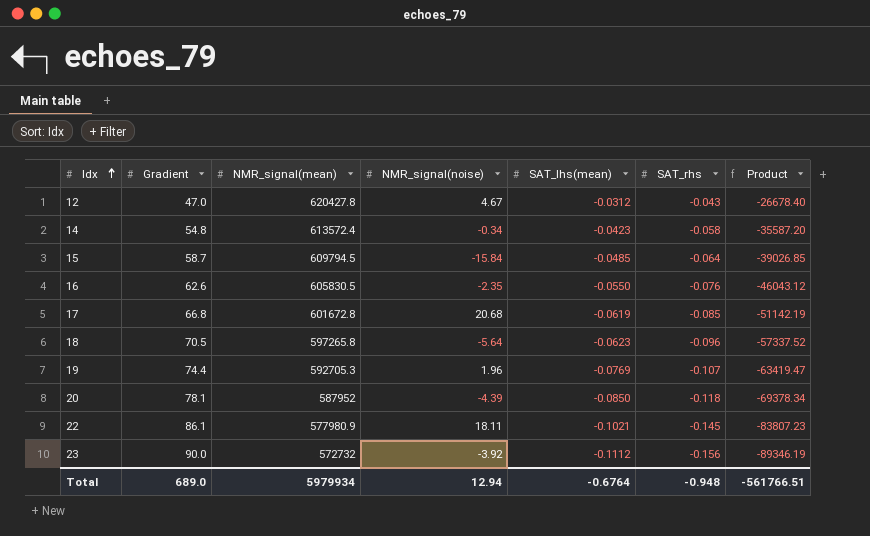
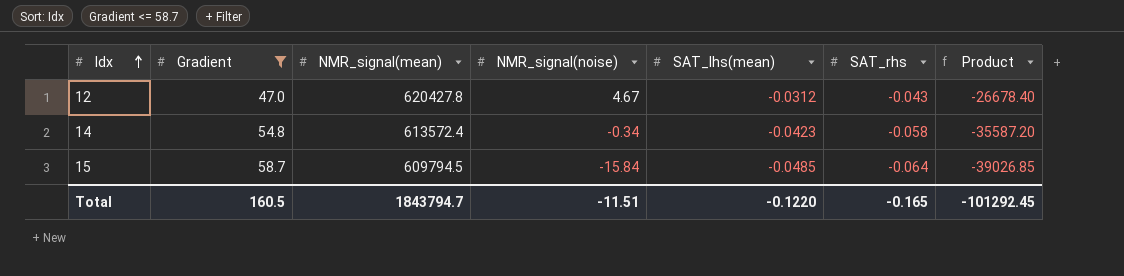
filter: none -> Gradient <= 58.7
Total | Gradient: 689.0 -> 160.5
Total | NMR_signal(mean): 5979934 -> 1843794.7
Total | NMR_signal(noise): 12.94 -> -11.51
Total | SAT_lhs(mean): -0.6764 -> -0.1220
Total | SAT_rhs: -0.948 -> -0.165
Total | Product: -561766.51 -> -101292.45

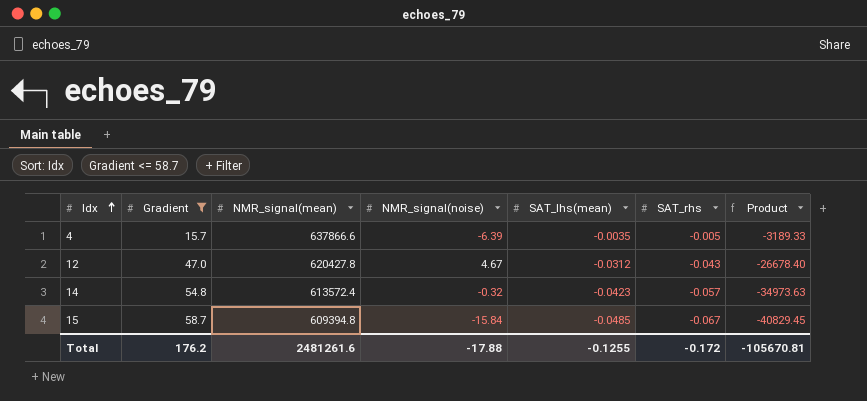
row 4: none -> 15.7 | 637866.6 | -6.39 | -0.0035 | -0.005 | -3189.33
14 | NMR_signal(noise): -0.34 -> -0.32
14 | SAT_rhs: -0.058 -> -0.057
14 | Product: -35587.20 -> -34973.63
15 | NMR_signal(mean): 609794.5 -> 609394.8
15 | SAT_rhs: -0.064 -> -0.067
15 | Product: -39026.85 -> -40829.45
Total | Gradient: 160.5 -> 176.2
Total | NMR_signal(mean): 1843794.7 -> 2481261.6
Total | NMR_signal(noise): -11.51 -> -17.88
Total | SAT_lhs(mean): -0.1220 -> -0.1255
Total | SAT_rhs: -0.165 -> -0.172
Total | Product: -101292.45 -> -105670.81

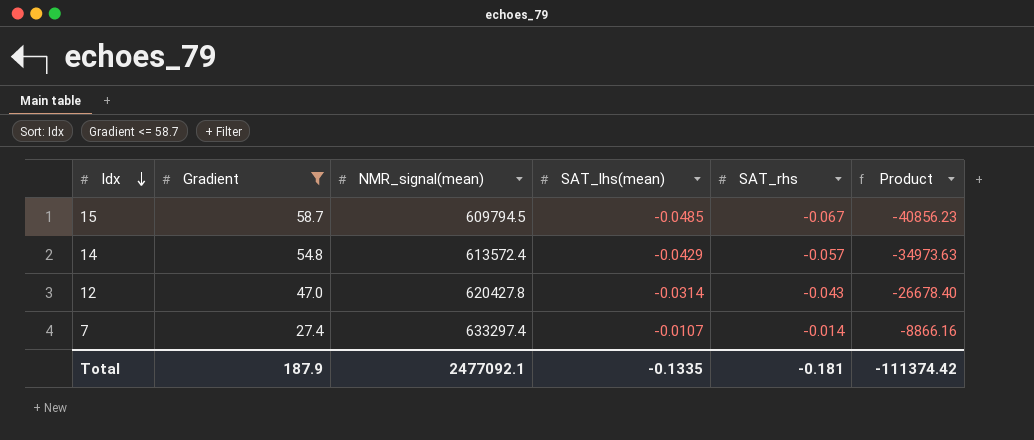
row order: Idx ascending -> Idx descending
column NMR_signal(noise) | position: 4 -> none
row 4: 15.7 | 637866.6 | -6.39 | -0.0035 | -0.005 | -3189.33 -> none
15 | NMR_signal(mean): 609394.8 -> 609794.5
15 | Product: -40829.45 -> -40856.23
14 | SAT_lhs(mean): -0.0423 -> -0.0429
12 | SAT_lhs(mean): -0.0312 -> -0.0314
row 7: none -> 27.4 | 633297.4 | -0.0107 | -0.014 | -8866.16
Total | Gradient: 176.2 -> 187.9
Total | NMR_signal(mean): 2481261.6 -> 2477092.1
Total | SAT_lhs(mean): -0.1255 -> -0.1335
Total | SAT_rhs: -0.172 -> -0.181
Total | Product: -105670.81 -> -111374.42

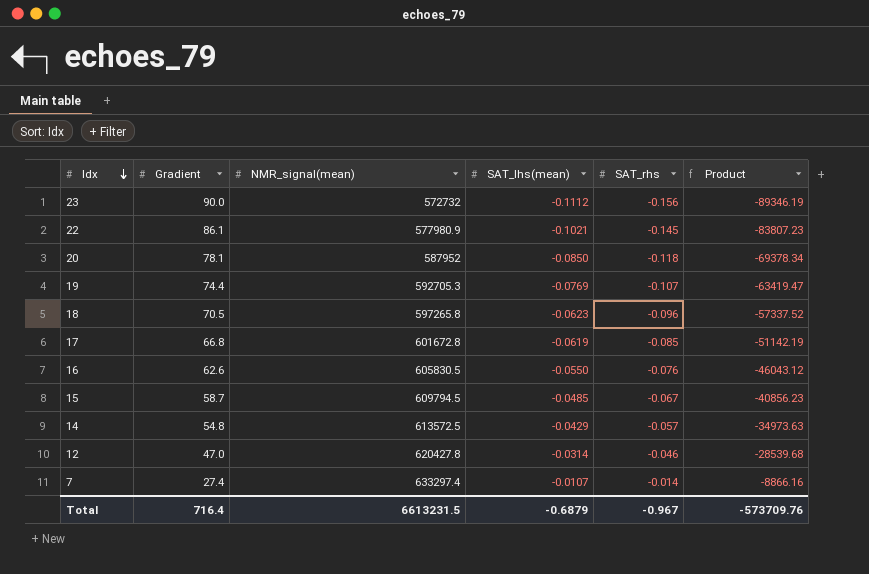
filter: Gradient <= 58.7 -> none
14 | NMR_signal(mean): 613572.4 -> 613572.5
12 | SAT_rhs: -0.043 -> -0.046
12 | Product: -26678.40 -> -28539.68
Total | Gradient: 187.9 -> 716.4
Total | NMR_signal(mean): 2477092.1 -> 6613231.5
Total | SAT_lhs(mean): -0.1335 -> -0.6879
Total | SAT_rhs: -0.181 -> -0.967
Total | Product: -111374.42 -> -573709.76

